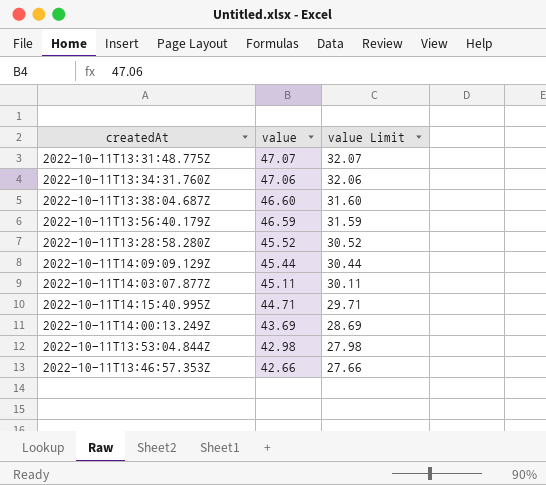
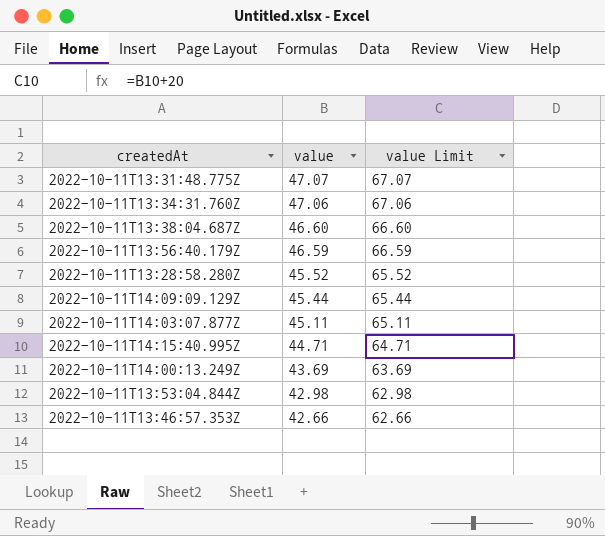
column value Limit | formula: [value] - 15 -> [value] + 20

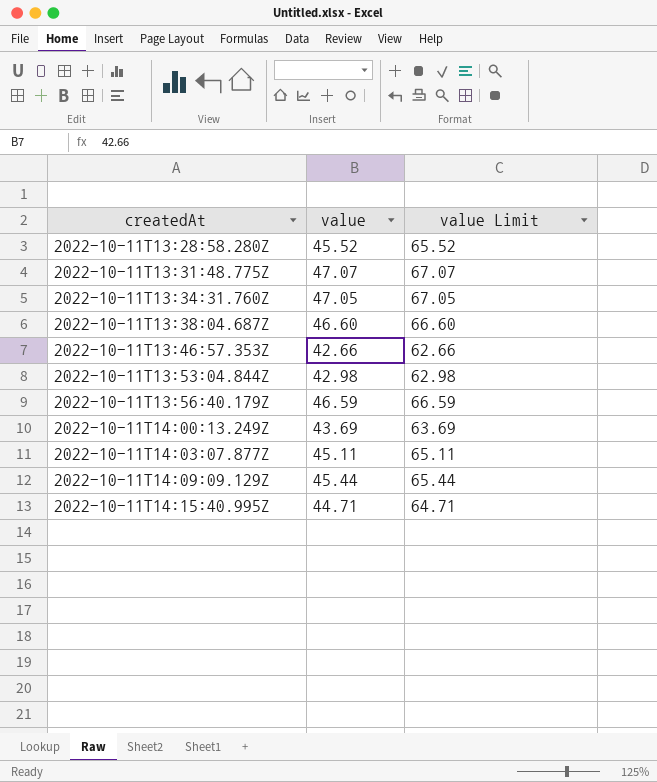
row order: value descending -> createdAt ascending
2022-10-11T13:34:31.760Z | value: 47.06 -> 47.05
2022-10-11T13:34:31.760Z | value Limit: 67.06 -> 67.05

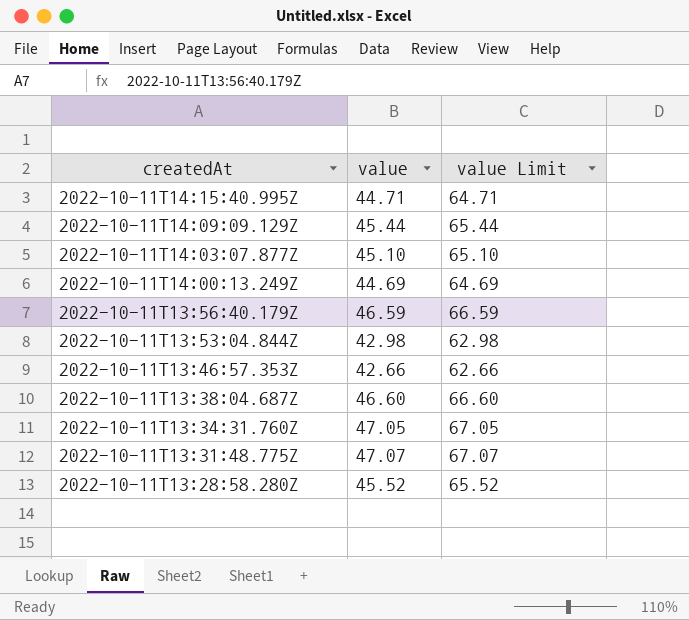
row order: createdAt ascending -> createdAt descending
2022-10-11T14:03:07.877Z | value: 45.11 -> 45.10
2022-10-11T14:03:07.877Z | value Limit: 65.11 -> 65.10
2022-10-11T14:00:13.249Z | value: 43.69 -> 44.69
2022-10-11T14:00:13.249Z | value Limit: 63.69 -> 64.69

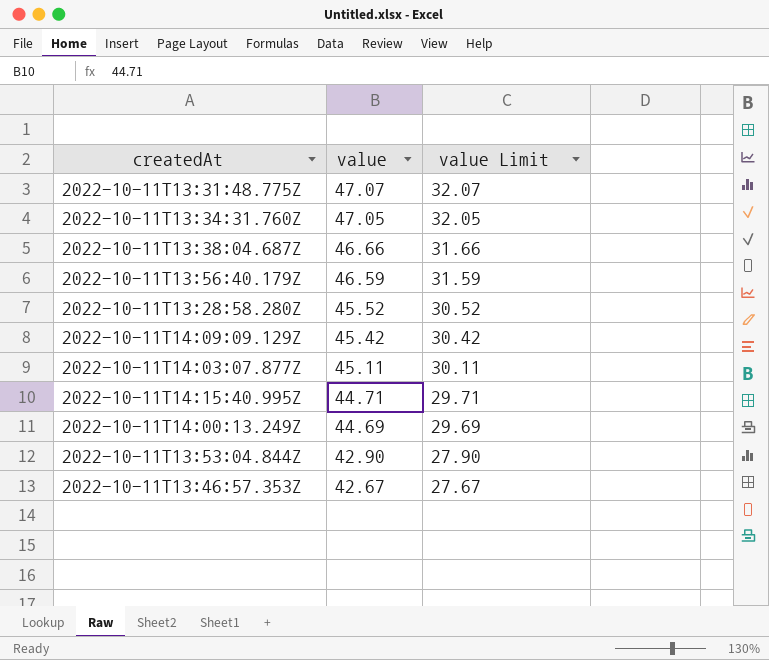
row order: createdAt descending -> value descending
column value Limit | formula: [value] + 20 -> [value] - 15
2022-10-11T13:38:04.687Z | value: 46.60 -> 46.66
2022-10-11T14:09:09.129Z | value: 45.44 -> 45.42
2022-10-11T14:03:07.877Z | value: 45.10 -> 45.11
2022-10-11T13:53:04.844Z | value: 42.98 -> 42.90
2022-10-11T13:46:57.353Z | value: 42.66 -> 42.67

